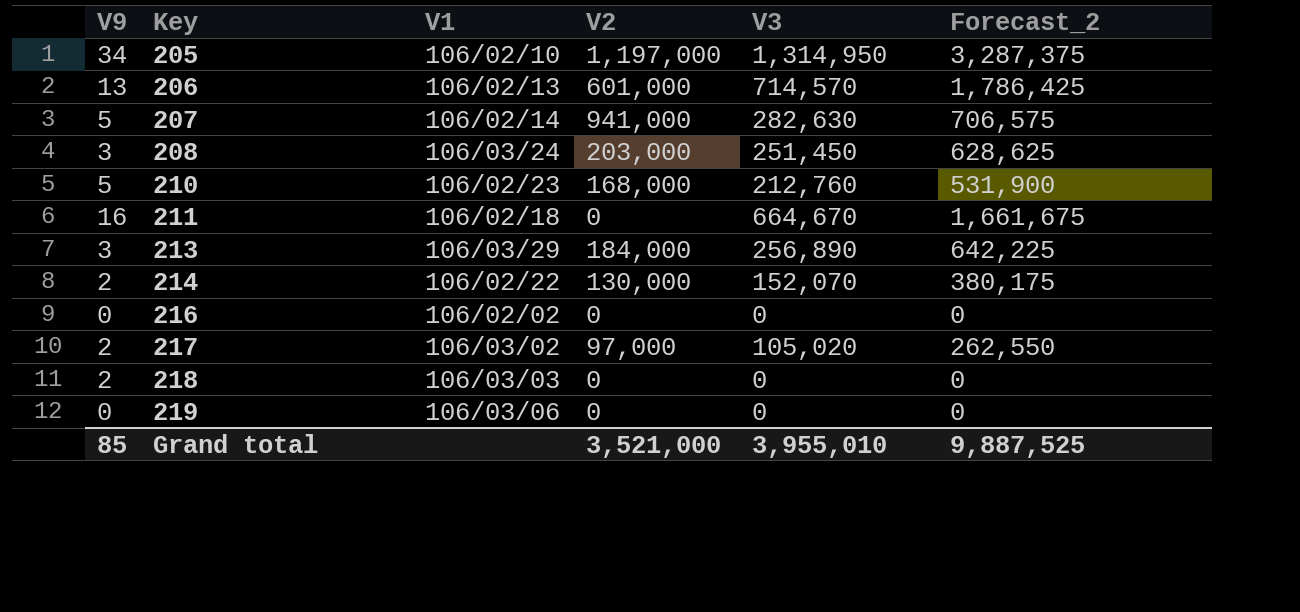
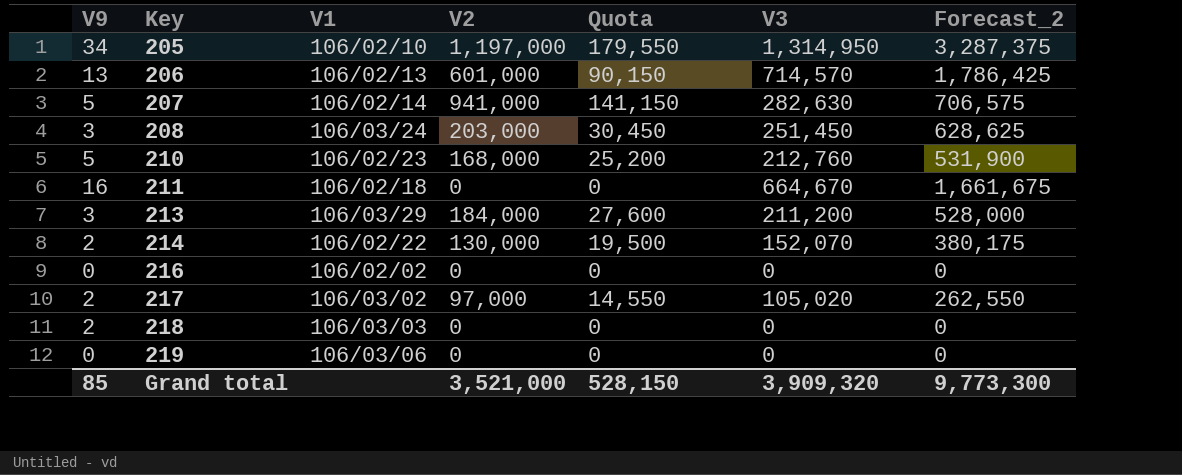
column Quota | formula: none -> [V2] * 0.15
213 | V3: 256,890 -> 211,200
213 | Forecast_2: 642,225 -> 528,000
Grand total | V3: 3,955,010 -> 3,909,320
Grand total | Forecast_2: 9,887,525 -> 9,773,300

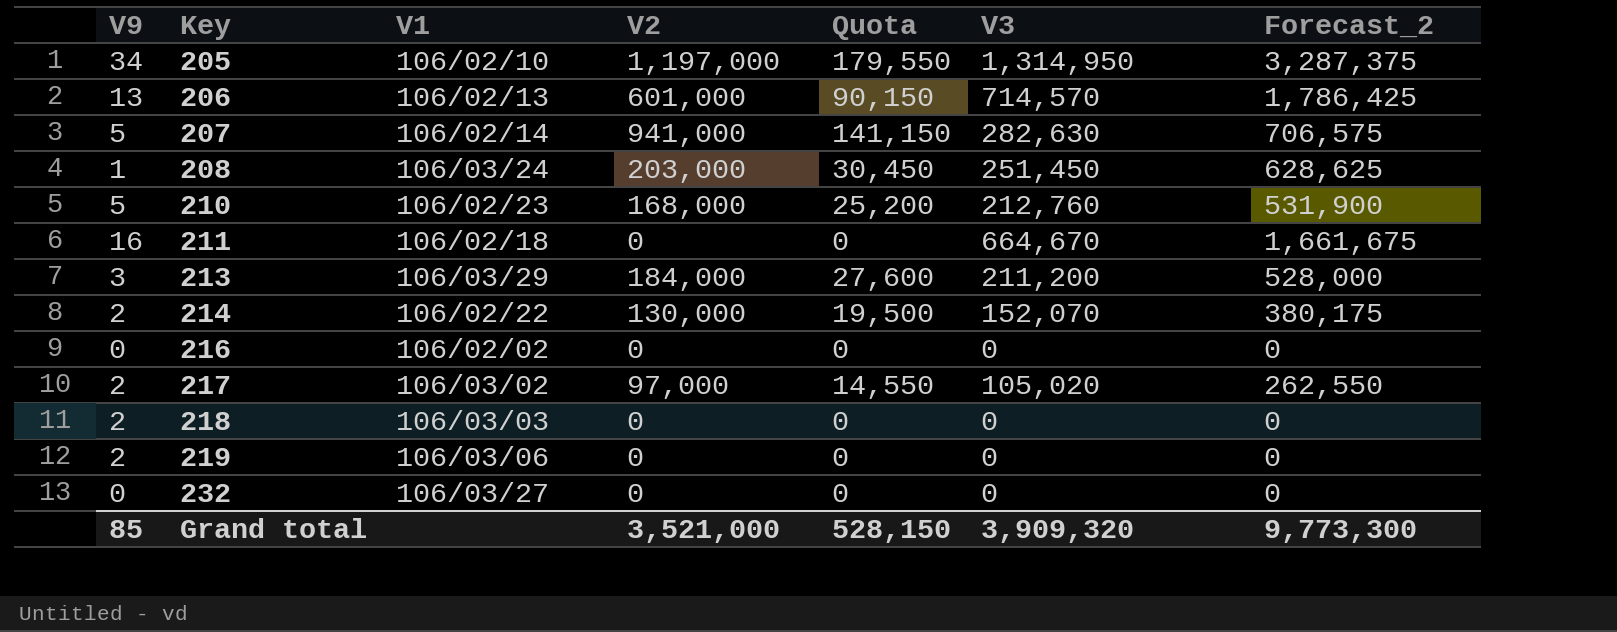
208 | V9: 3 -> 1
219 | V9: 0 -> 2
row 232: none -> 0 | 106/03/27 | 0 | 0 | 0 | 0

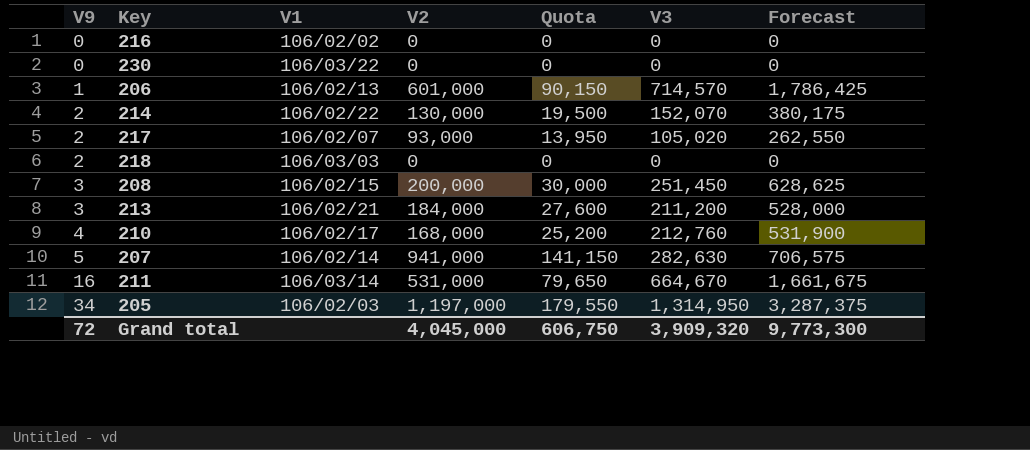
row order: Key ascending -> V9 ascending
column name: Forecast_2 -> Forecast
row 219: 2 | 106/03/06 | 0 | 0 | 0 | 0 -> none
row 232: 0 | 106/03/27 | 0 | 0 | 0 | 0 -> none
row 230: none -> 0 | 106/03/22 | 0 | 0 | 0 | 0
206 | V9: 13 -> 1
217 | V1: 106/03/02 -> 106/02/07
217 | V2: 97,000 -> 93,000
217 | Quota: 14,550 -> 13,950
208 | V9: 1 -> 3
208 | V1: 106/03/24 -> 106/02/15
208 | V2: 203,000 -> 200,000
208 | Quota: 30,450 -> 30,000
213 | V1: 106/03/29 -> 106/02/21
210 | V9: 5 -> 4
210 | V1: 106/02/23 -> 106/02/17
211 | V1: 106/02/18 -> 106/03/14
211 | V2: 0 -> 531,000
211 | Quota: 0 -> 79,650
205 | V1: 106/02/10 -> 106/02/03
Grand total | V9: 85 -> 72
Grand total | V2: 3,521,000 -> 4,045,000
Grand total | Quota: 528,150 -> 606,750

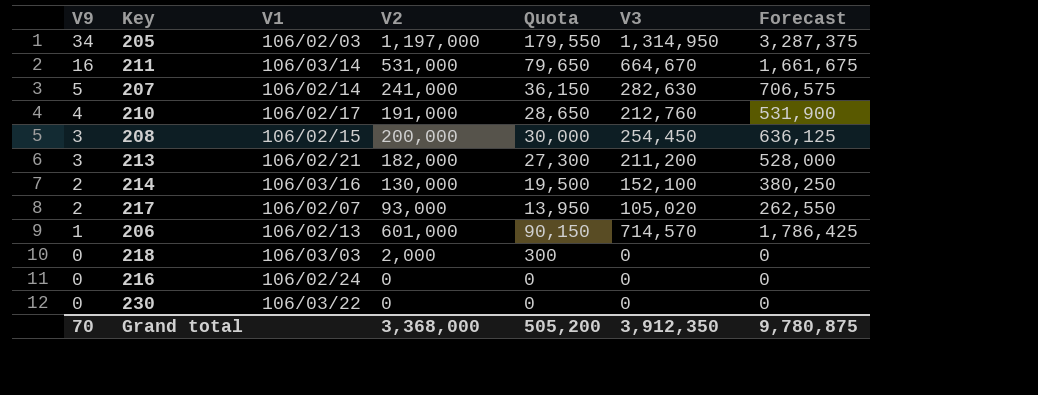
row order: V9 ascending -> V9 descending
207 | V2: 941,000 -> 241,000
207 | Quota: 141,150 -> 36,150
210 | V2: 168,000 -> 191,000
210 | Quota: 25,200 -> 28,650
208 | V3: 251,450 -> 254,450
208 | Forecast: 628,625 -> 636,125
213 | V2: 184,000 -> 182,000
213 | Quota: 27,600 -> 27,300
214 | V1: 106/02/22 -> 106/03/16
214 | V3: 152,070 -> 152,100
214 | Forecast: 380,175 -> 380,250
218 | V9: 2 -> 0
218 | V2: 0 -> 2,000
218 | Quota: 0 -> 300
216 | V1: 106/02/02 -> 106/02/24
Grand total | V9: 72 -> 70
Grand total | V2: 4,045,000 -> 3,368,000
Grand total | Quota: 606,750 -> 505,200
Grand total | V3: 3,909,320 -> 3,912,350
Grand total | Forecast: 9,773,300 -> 9,780,875

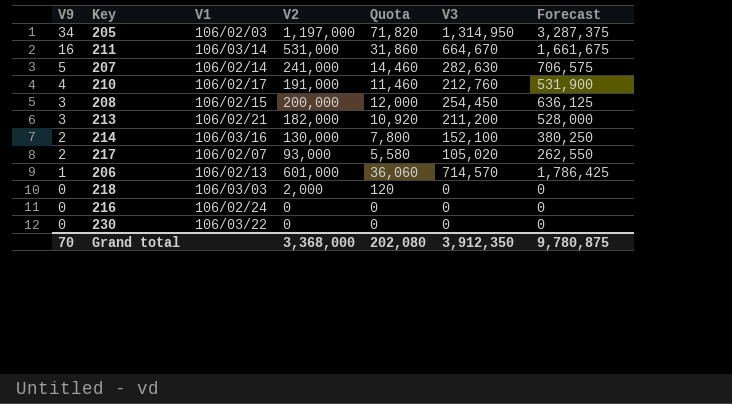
column Quota | formula: [V2] * 0.15 -> [V2] * 0.06
Grand total | Quota: 505,200 -> 202,080

